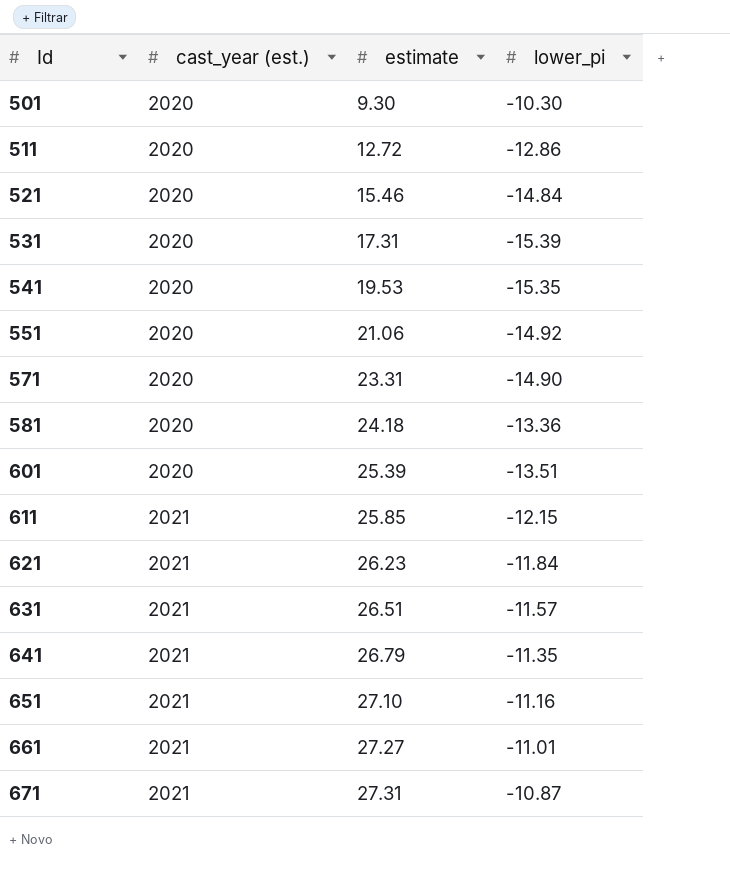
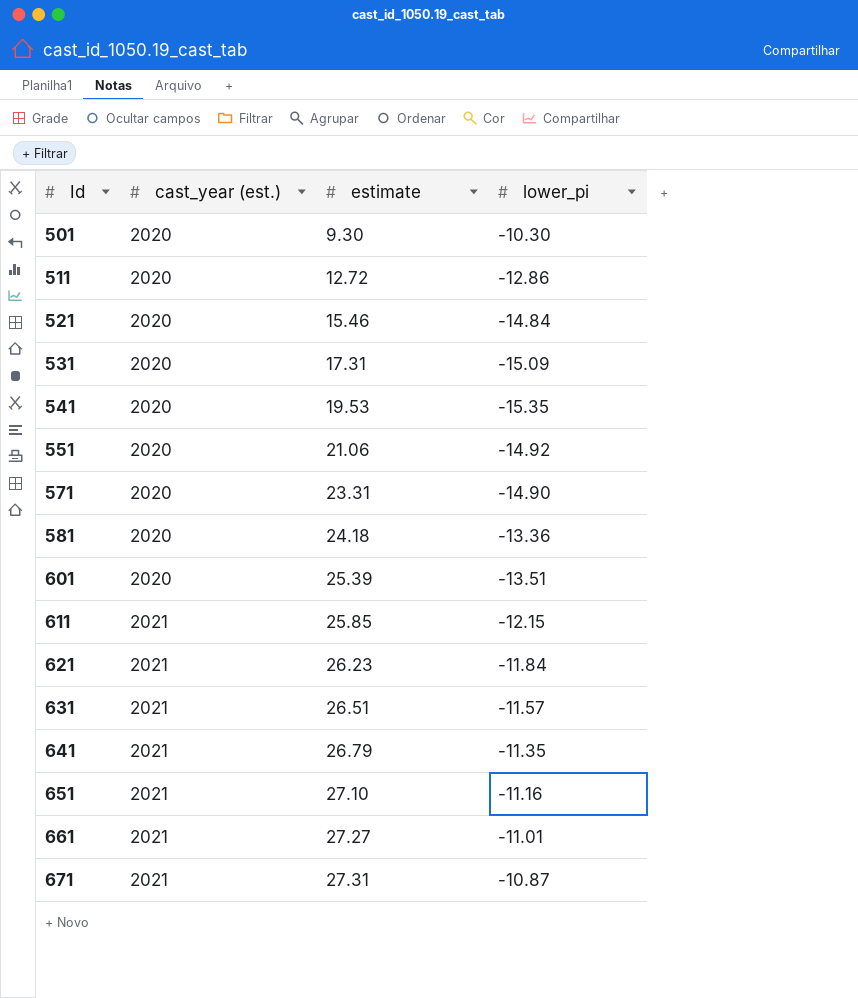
531 | lower_pi: -15.39 -> -15.09

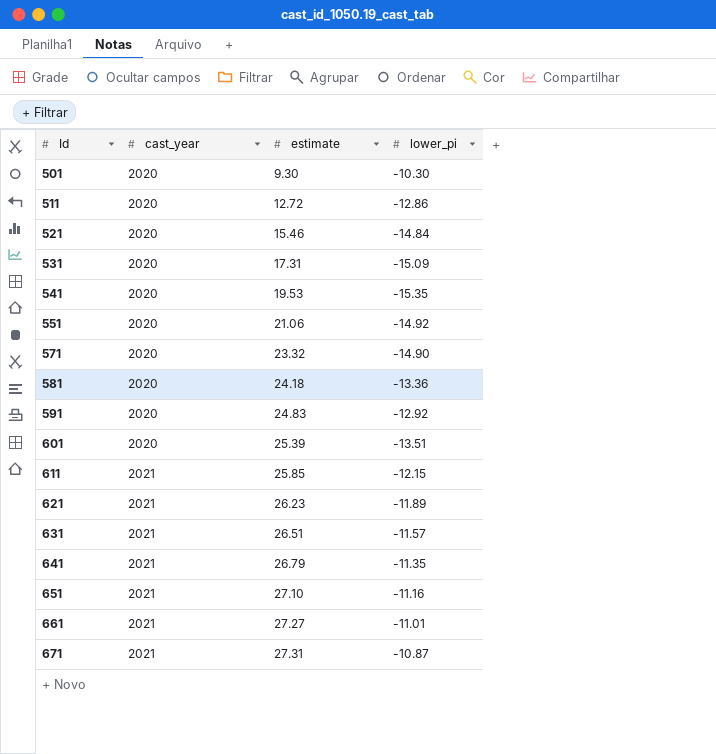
column name: cast_year (est.) -> cast_year
571 | estimate: 23.31 -> 23.32
row 591: none -> 2020 | 24.83 | -12.92
621 | lower_pi: -11.84 -> -11.89

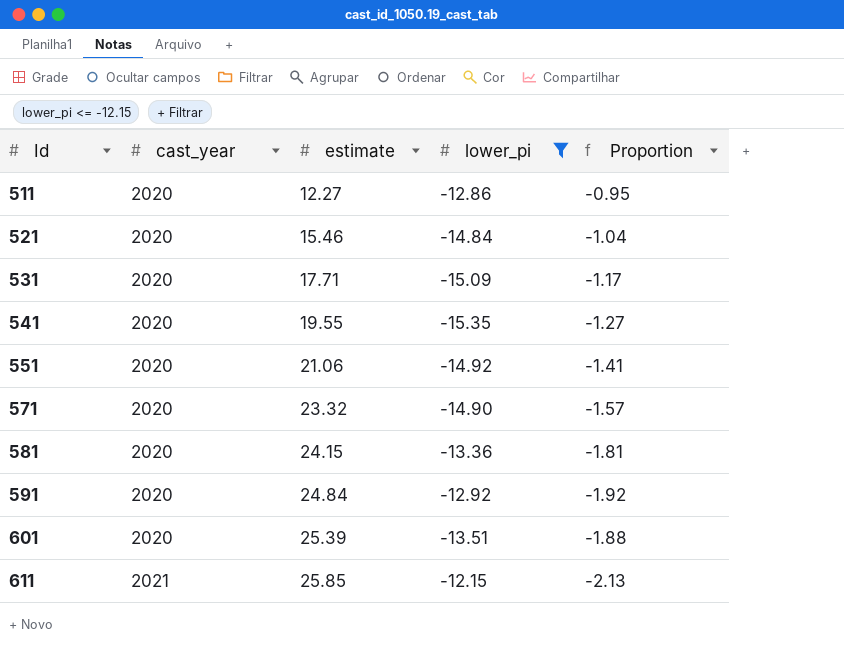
filter: none -> lower_pi <= -12.15
column Proportion | formula: none -> [estimate] / [lower_pi]
511 | estimate: 12.72 -> 12.27
531 | estimate: 17.31 -> 17.71
541 | estimate: 19.53 -> 19.55
581 | estimate: 24.18 -> 24.15
591 | estimate: 24.83 -> 24.84

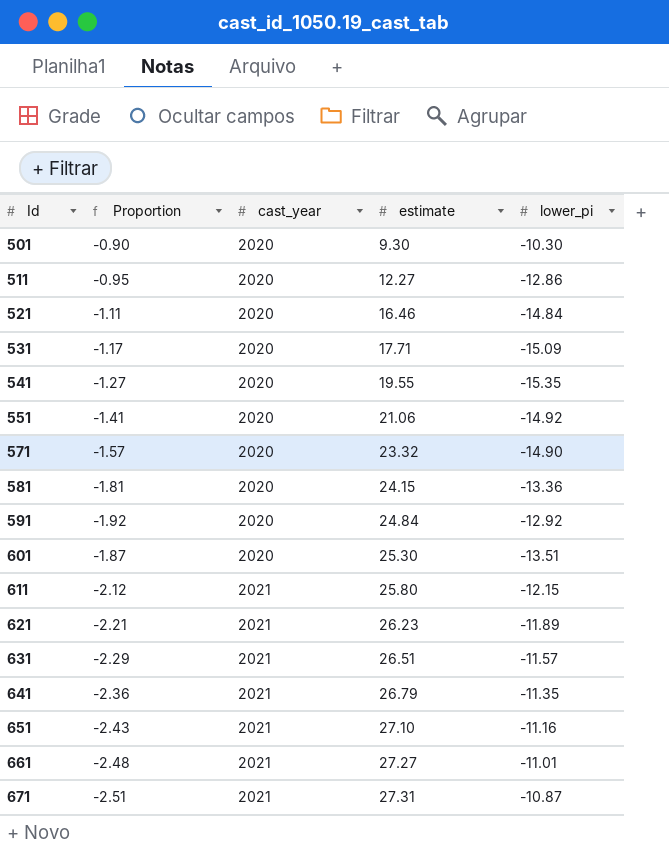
filter: lower_pi <= -12.15 -> none
column Proportion | position: 5 -> 2
521 | Proportion: -1.04 -> -1.11
521 | estimate: 15.46 -> 16.46
601 | Proportion: -1.88 -> -1.87
601 | estimate: 25.39 -> 25.30
611 | Proportion: -2.13 -> -2.12
611 | estimate: 25.85 -> 25.80

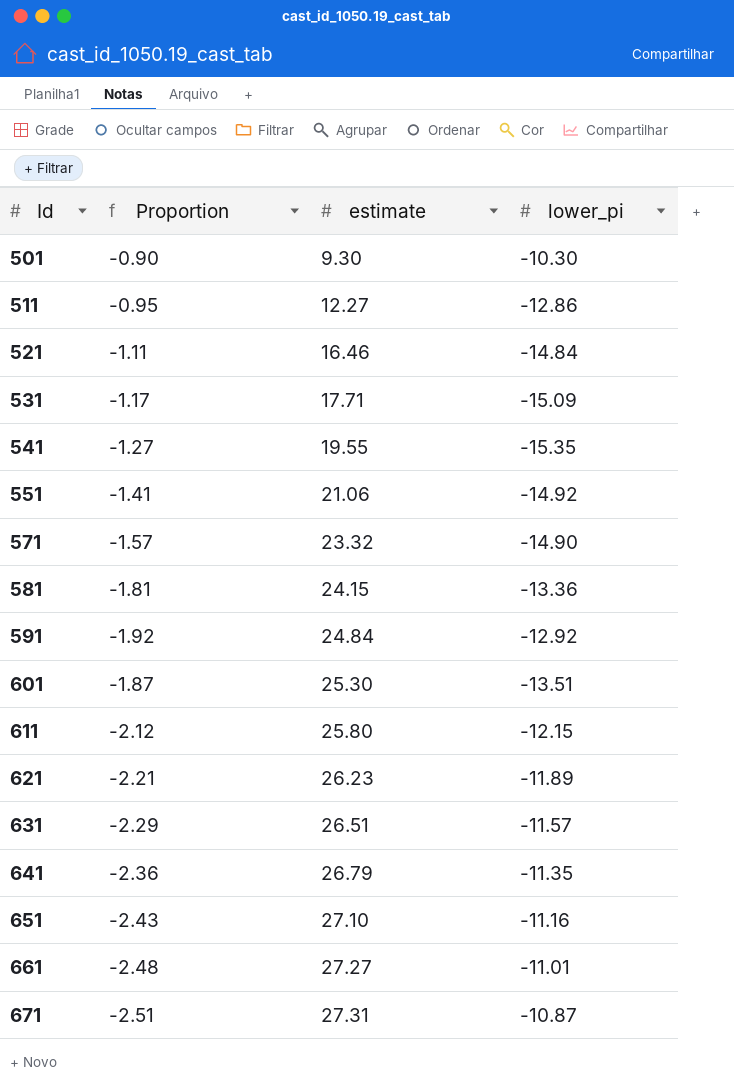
column cast_year | position: 3 -> none

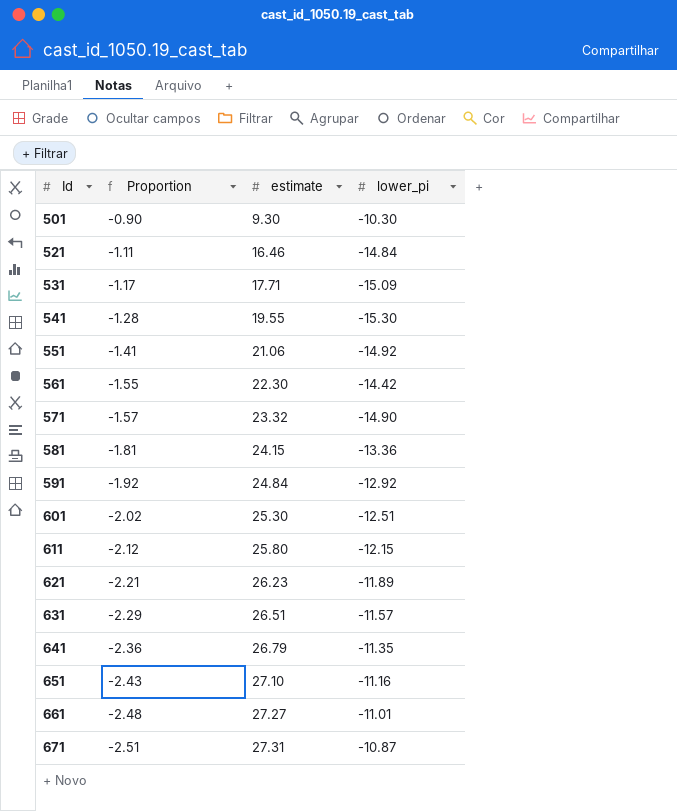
row 511: -0.95 | 12.27 | -12.86 -> none
541 | Proportion: -1.27 -> -1.28
541 | lower_pi: -15.35 -> -15.30
row 561: none -> -1.55 | 22.30 | -14.42
601 | Proportion: -1.87 -> -2.02
601 | lower_pi: -13.51 -> -12.51

